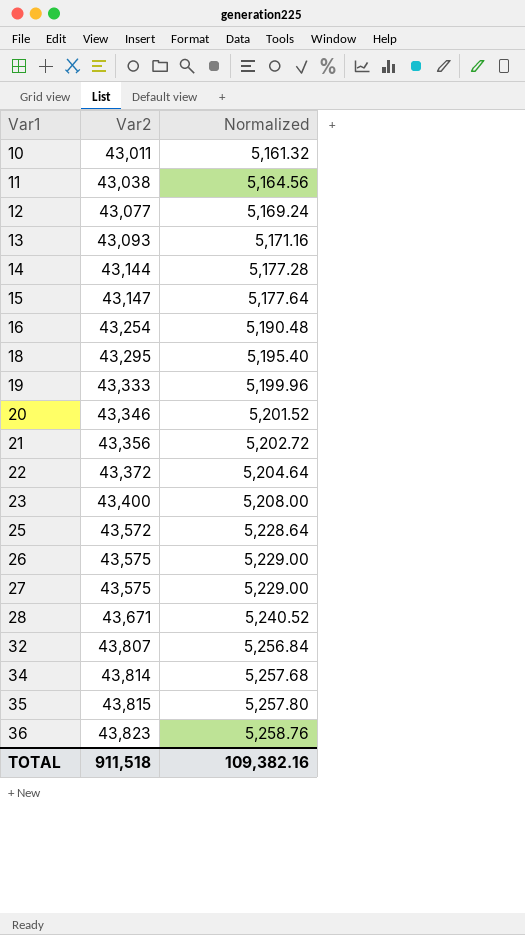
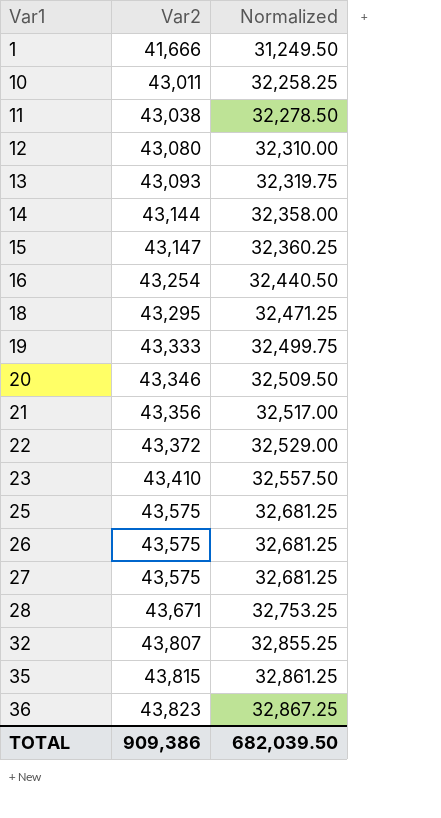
column Normalized | formula: [Var2] * 0.12 -> [Var2] * 0.75
row 34: 43,814 | 5,257.68 -> none
row 1: none -> 41,666 | 31,249.50
12 | Var2: 43,077 -> 43,080
23 | Var2: 43,400 -> 43,410
25 | Var2: 43,572 -> 43,575
TOTAL | Var2: 911,518 -> 909,386
TOTAL | Normalized: 109,382.16 -> 682,039.50

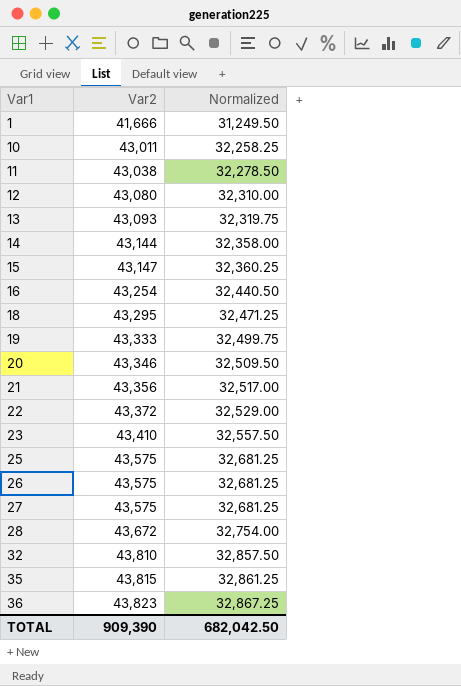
28 | Var2: 43,671 -> 43,672
28 | Normalized: 32,753.25 -> 32,754.00
32 | Var2: 43,807 -> 43,810
32 | Normalized: 32,855.25 -> 32,857.50
TOTAL | Var2: 909,386 -> 909,390
TOTAL | Normalized: 682,039.50 -> 682,042.50

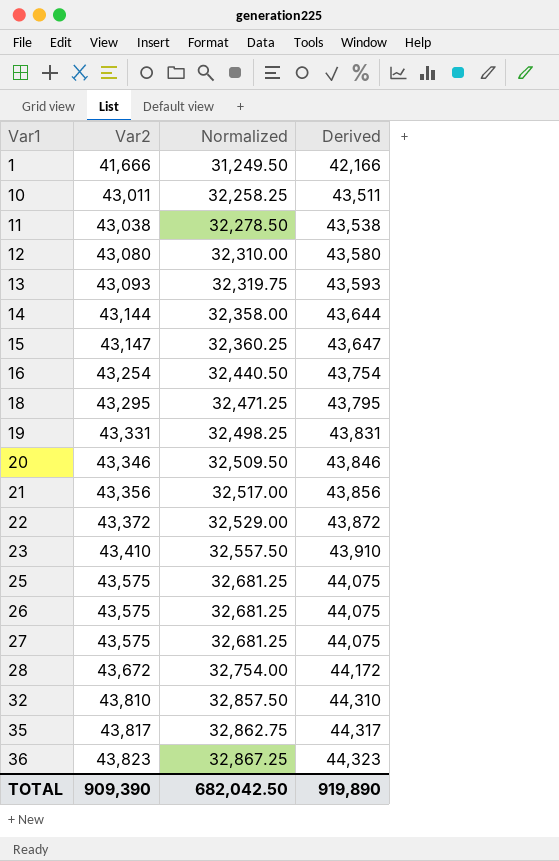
column Derived | formula: none -> [Var2] + 500
19 | Var2: 43,333 -> 43,331
19 | Normalized: 32,499.75 -> 32,498.25
35 | Var2: 43,815 -> 43,817
35 | Normalized: 32,861.25 -> 32,862.75

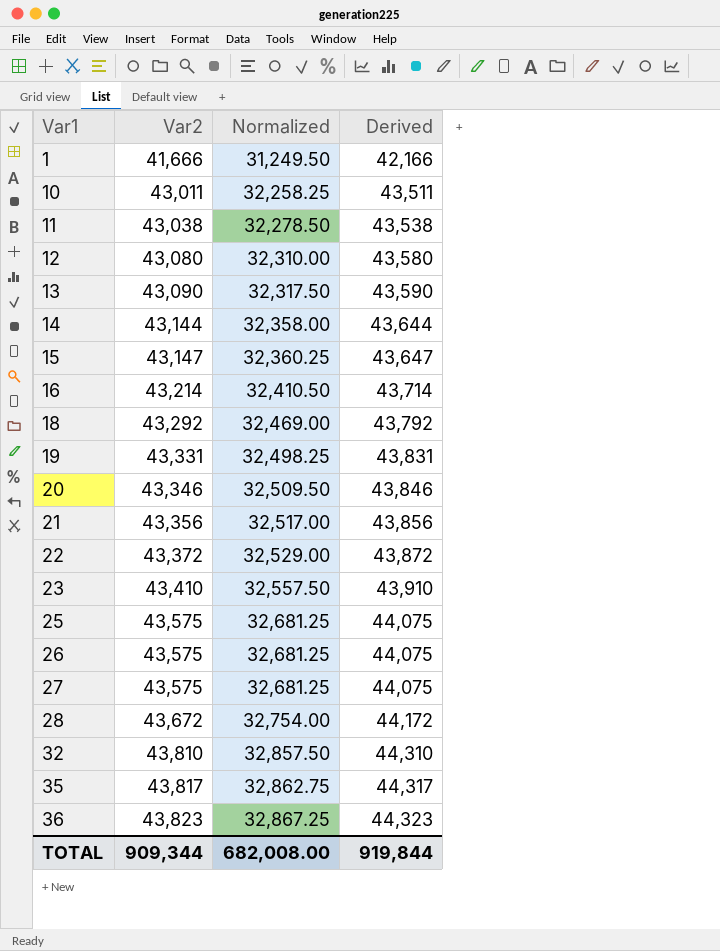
13 | Var2: 43,093 -> 43,090
13 | Normalized: 32,319.75 -> 32,317.50
13 | Derived: 43,593 -> 43,590
16 | Var2: 43,254 -> 43,214
16 | Normalized: 32,440.50 -> 32,410.50
16 | Derived: 43,754 -> 43,714
18 | Var2: 43,295 -> 43,292
18 | Normalized: 32,471.25 -> 32,469.00
18 | Derived: 43,795 -> 43,792
TOTAL | Var2: 909,390 -> 909,344
TOTAL | Normalized: 682,042.50 -> 682,008.00
TOTAL | Derived: 919,890 -> 919,844

